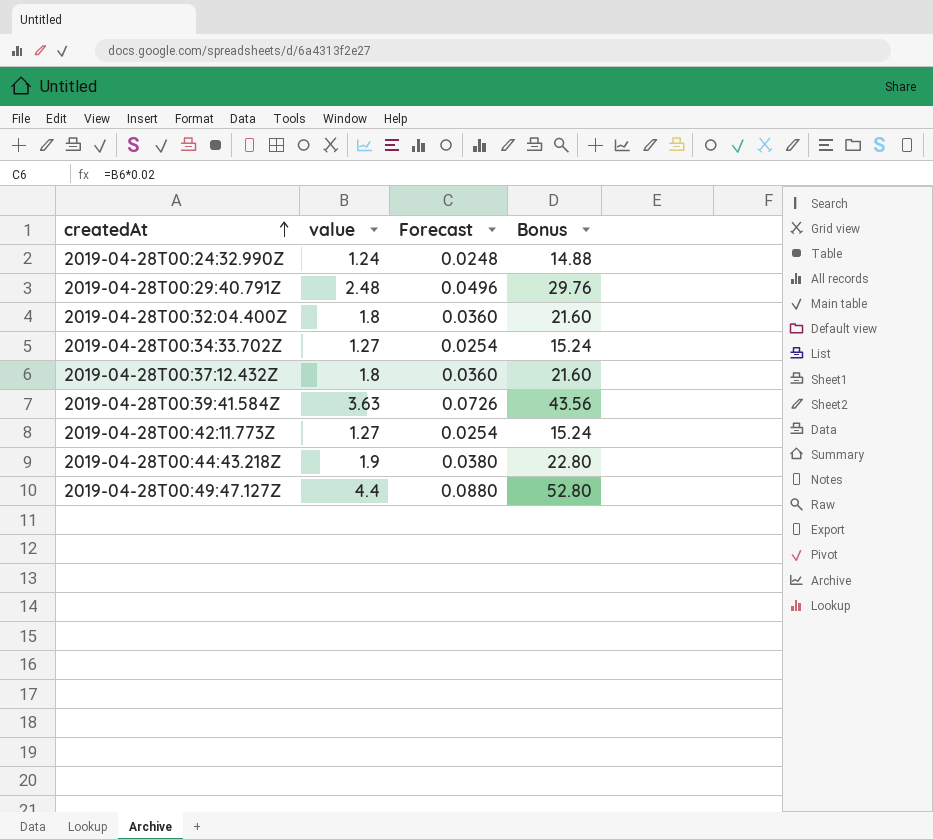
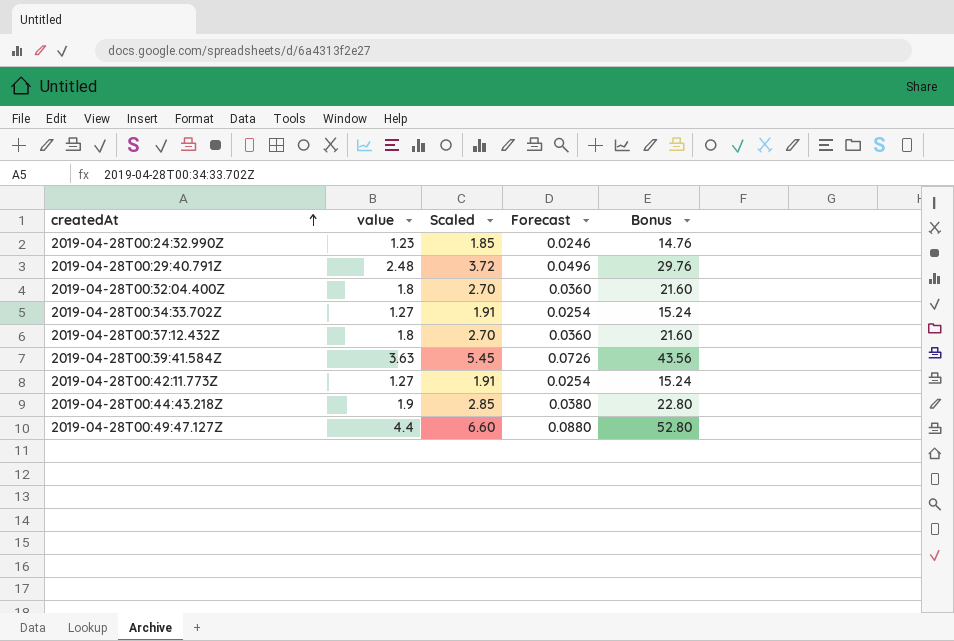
column Scaled | formula: none -> [value] * 1.5
2019-04-28T00:24:32.990Z | value: 1.24 -> 1.23
2019-04-28T00:24:32.990Z | Forecast: 0.0248 -> 0.0246
2019-04-28T00:24:32.990Z | Bonus: 14.88 -> 14.76

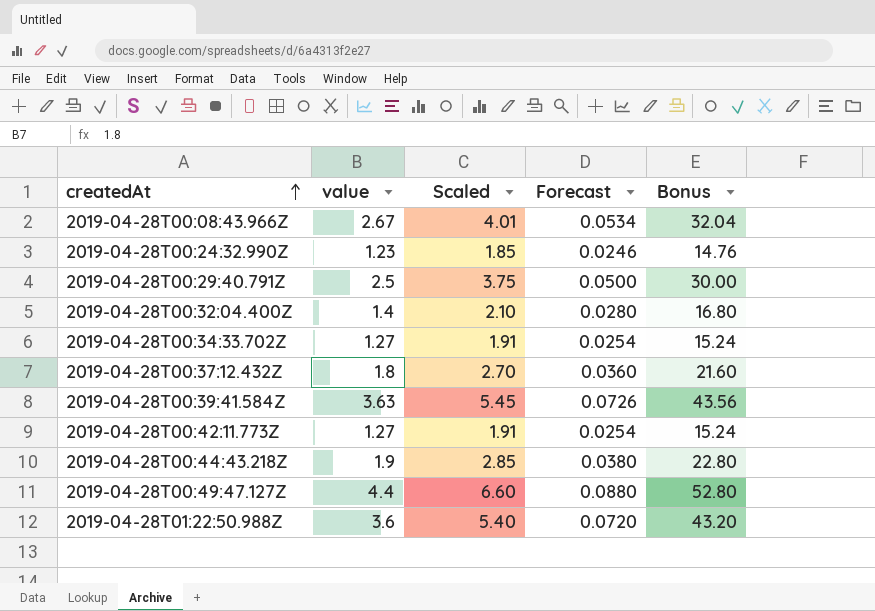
row 2019-04-28T00:08:43.966Z: none -> 2.67 | 4.01 | 0.0534 | 32.04
2019-04-28T00:29:40.791Z | value: 2.48 -> 2.5
2019-04-28T00:29:40.791Z | Scaled: 3.72 -> 3.75
2019-04-28T00:29:40.791Z | Forecast: 0.0496 -> 0.0500
2019-04-28T00:29:40.791Z | Bonus: 29.76 -> 30.00
2019-04-28T00:32:04.400Z | value: 1.8 -> 1.4
2019-04-28T00:32:04.400Z | Scaled: 2.70 -> 2.10
2019-04-28T00:32:04.400Z | Forecast: 0.0360 -> 0.0280
2019-04-28T00:32:04.400Z | Bonus: 21.60 -> 16.80
row 2019-04-28T01:22:50.988Z: none -> 3.6 | 5.40 | 0.0720 | 43.20

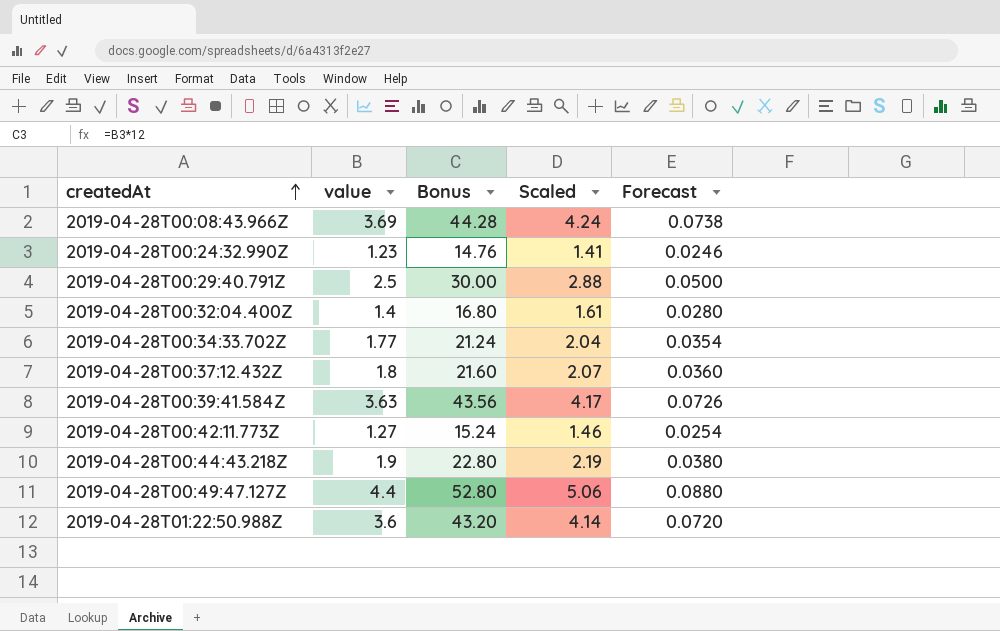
column Bonus | position: 5 -> 3
column Scaled | formula: [value] * 1.5 -> [value] * 1.15
2019-04-28T00:08:43.966Z | value: 2.67 -> 3.69
2019-04-28T00:08:43.966Z | Bonus: 32.04 -> 44.28
2019-04-28T00:08:43.966Z | Forecast: 0.0534 -> 0.0738
2019-04-28T00:34:33.702Z | value: 1.27 -> 1.77
2019-04-28T00:34:33.702Z | Bonus: 15.24 -> 21.24
2019-04-28T00:34:33.702Z | Forecast: 0.0254 -> 0.0354

